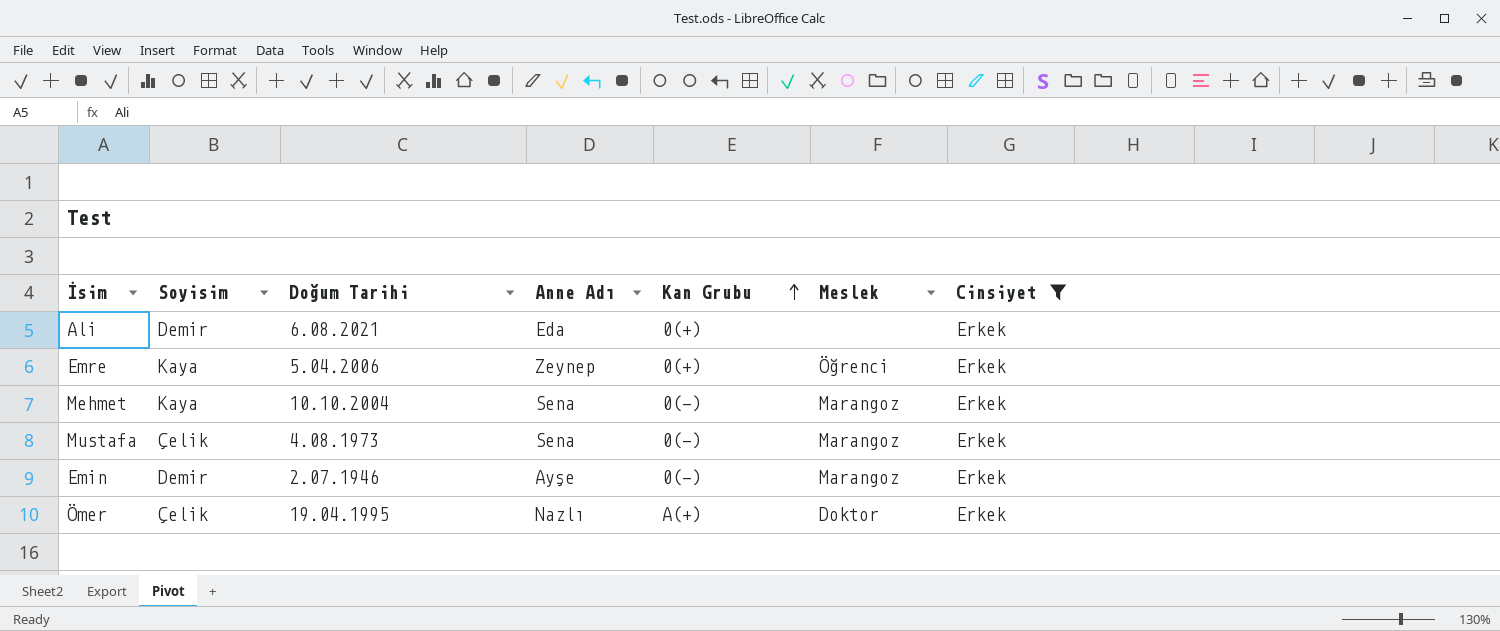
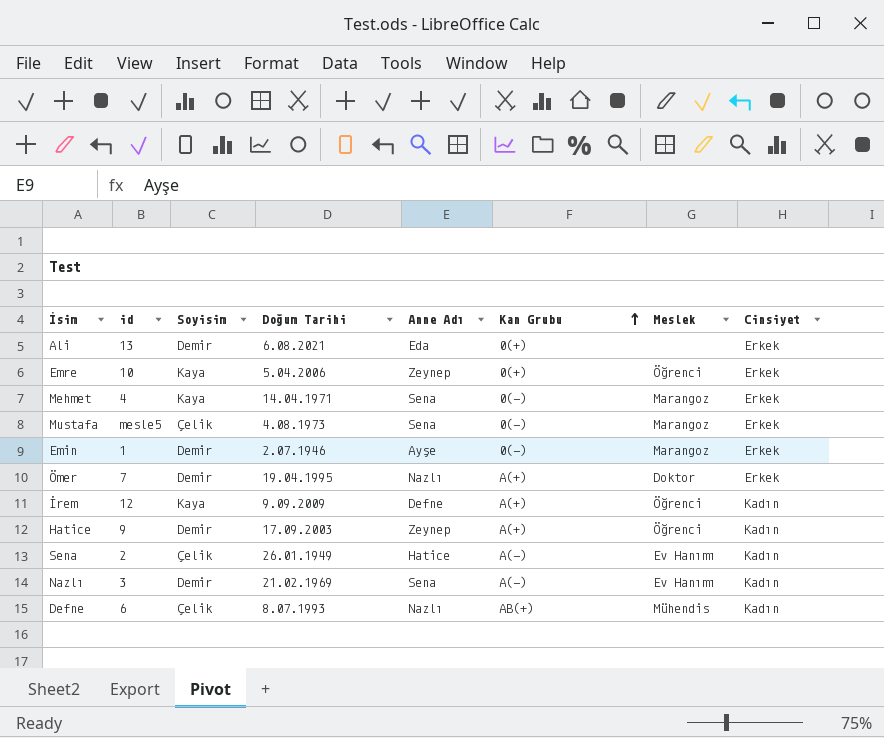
filter: Cinsiyet = Erkek -> none
column id | position: none -> 2
Mehmet | Doğum Tarihi: 10.10.2004 -> 14.04.1971
Ömer | Soyisim: Çelik -> Demir

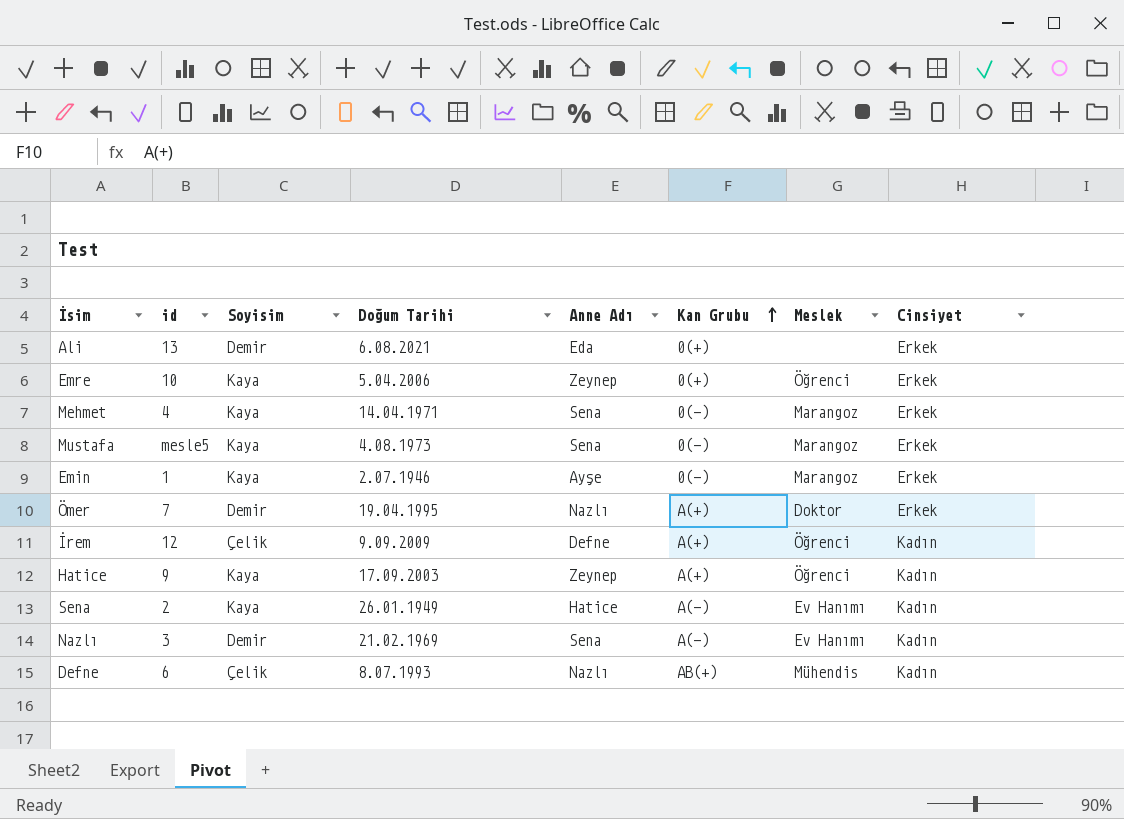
Mustafa | Soyisim: Çelik -> Kaya
Emin | Soyisim: Demir -> Kaya
İrem | Soyisim: Kaya -> Çelik
Hatice | Soyisim: Demir -> Kaya
Sena | Soyisim: Çelik -> Kaya

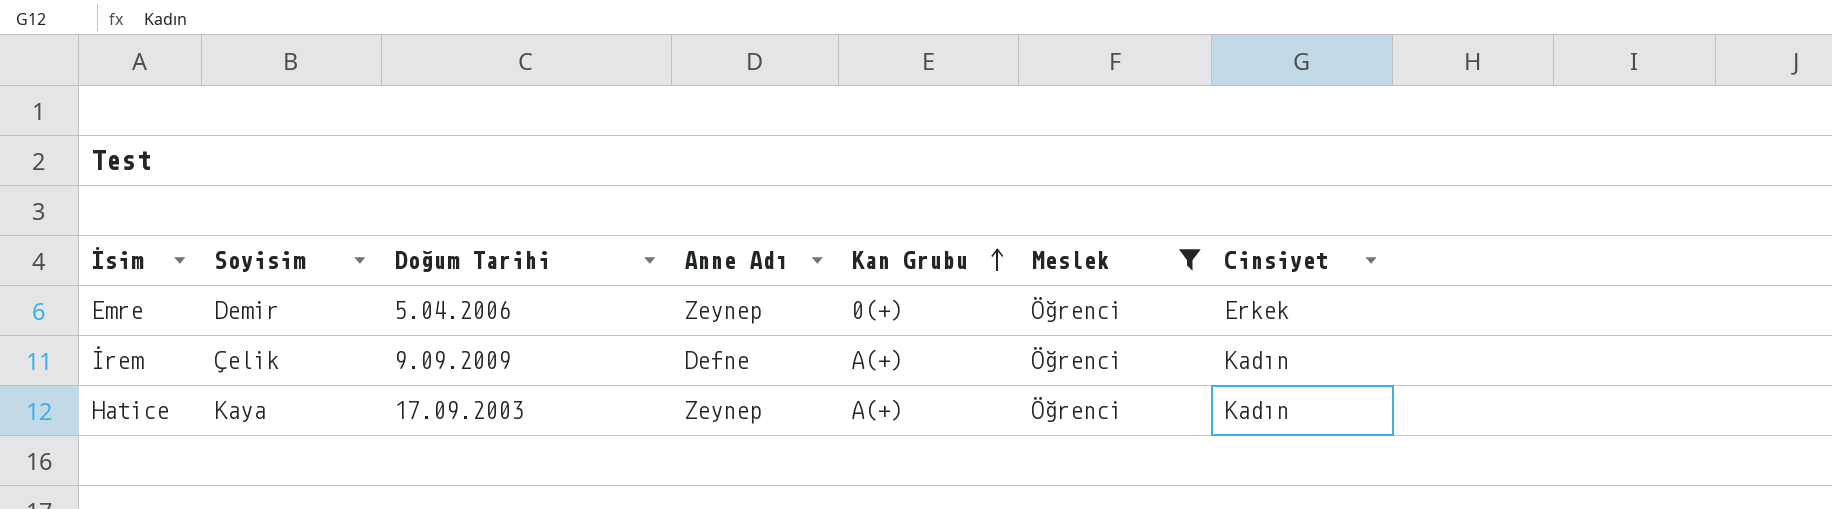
filter: none -> Meslek = Öğrenci
column id | position: 2 -> none
Emre | Soyisim: Kaya -> Demir

